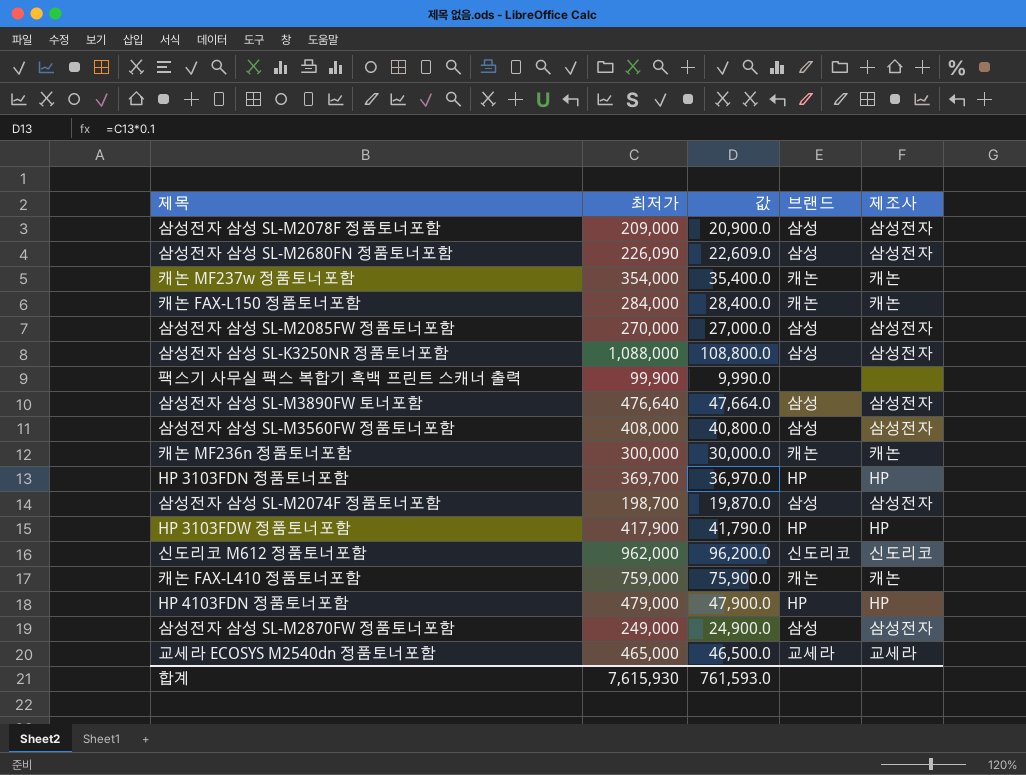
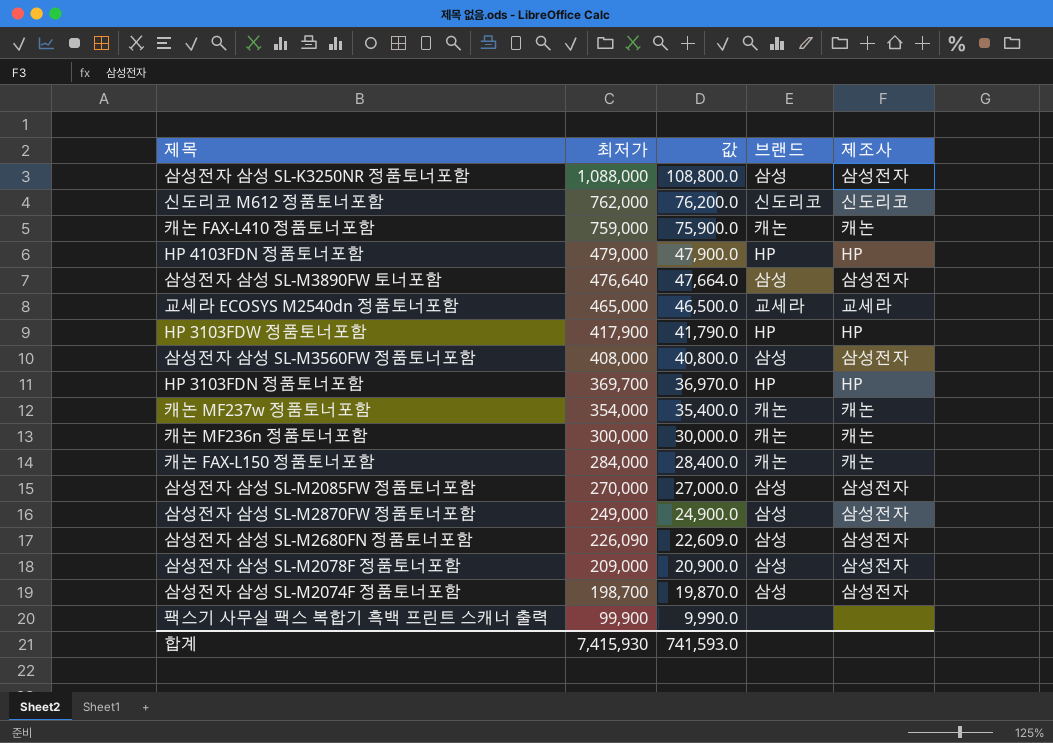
row order: none -> 최저가 descending
신도리코 M612 정품토너포함 | 최저가: 962,000 -> 762,000
신도리코 M612 정품토너포함 | 값: 96,200.0 -> 76,200.0
합계 | 최저가: 7,615,930 -> 7,415,930
합계 | 값: 761,593.0 -> 741,593.0

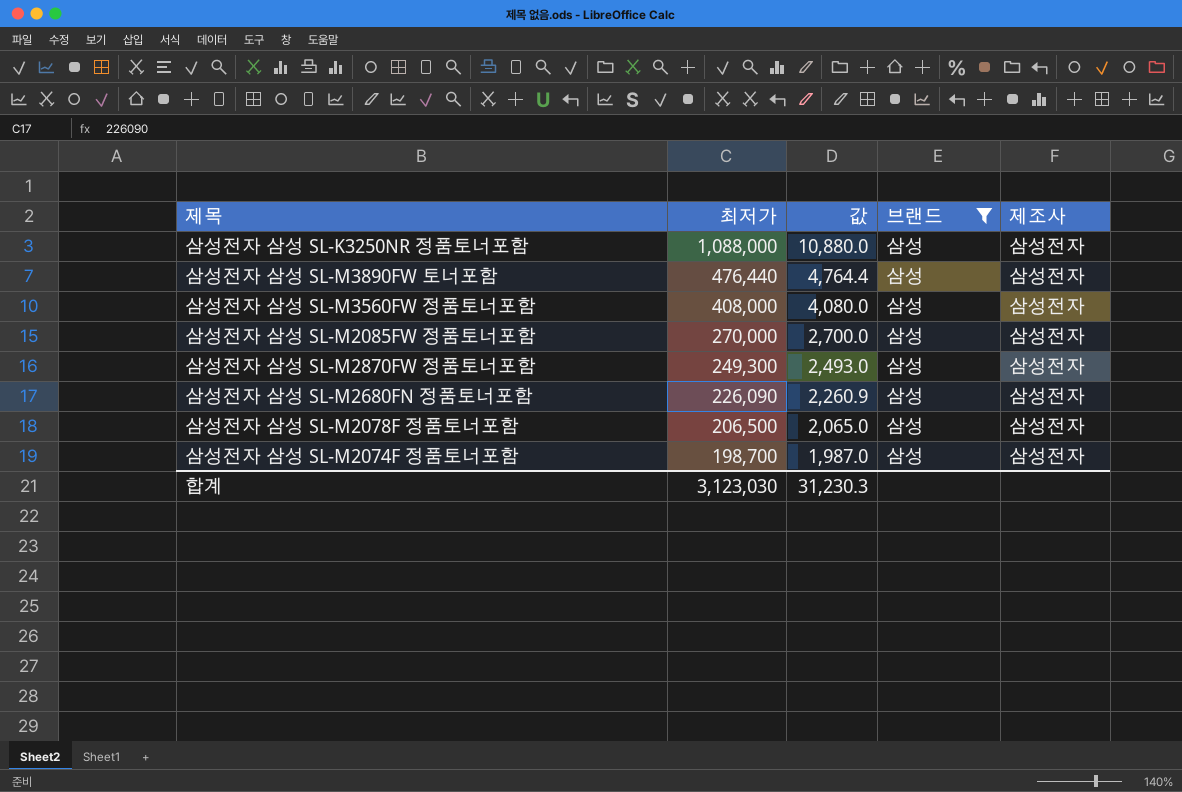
filter: none -> 브랜드 = 삼성
column 값 | formula: [최저가] * 0.1 -> [최저가] * 0.01
삼성전자 삼성 SL-M3890FW 토너포함 | 최저가: 476,640 -> 476,440
삼성전자 삼성 SL-M2870FW 정품토너포함 | 최저가: 249,000 -> 249,300
삼성전자 삼성 SL-M2078F 정품토너포함 | 최저가: 209,000 -> 206,500
합계 | 최저가: 7,415,930 -> 3,123,030
합계 | 값: 741,593.0 -> 31,230.3

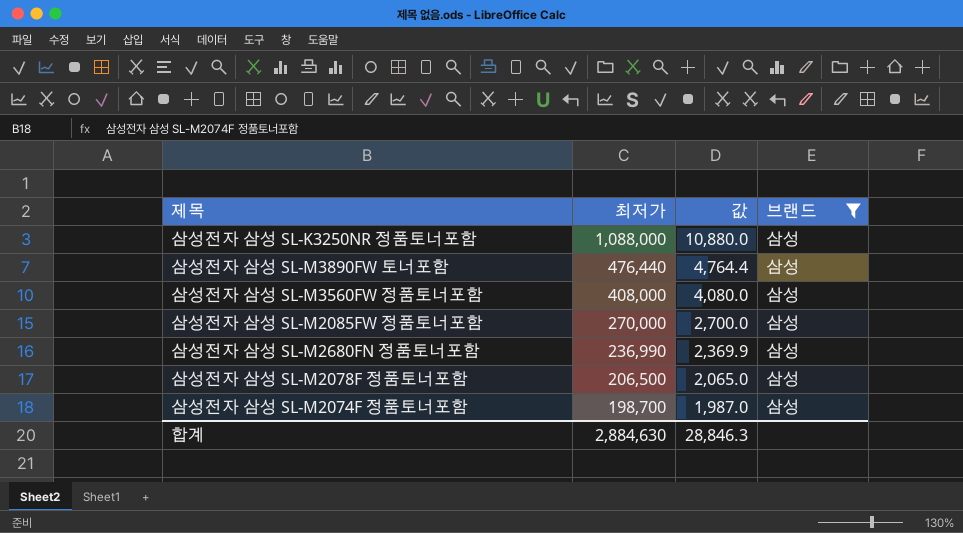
column 제조사 | position: 5 -> none
row 삼성전자 삼성 SL-M2870FW 정품토너포함: 249,300 | 2,493.0 | 삼성 | 삼성전자 -> none
삼성전자 삼성 SL-M2680FN 정품토너포함 | 최저가: 226,090 -> 236,990
삼성전자 삼성 SL-M2680FN 정품토너포함 | 값: 2,260.9 -> 2,369.9
합계 | 최저가: 3,123,030 -> 2,884,630
합계 | 값: 31,230.3 -> 28,846.3

